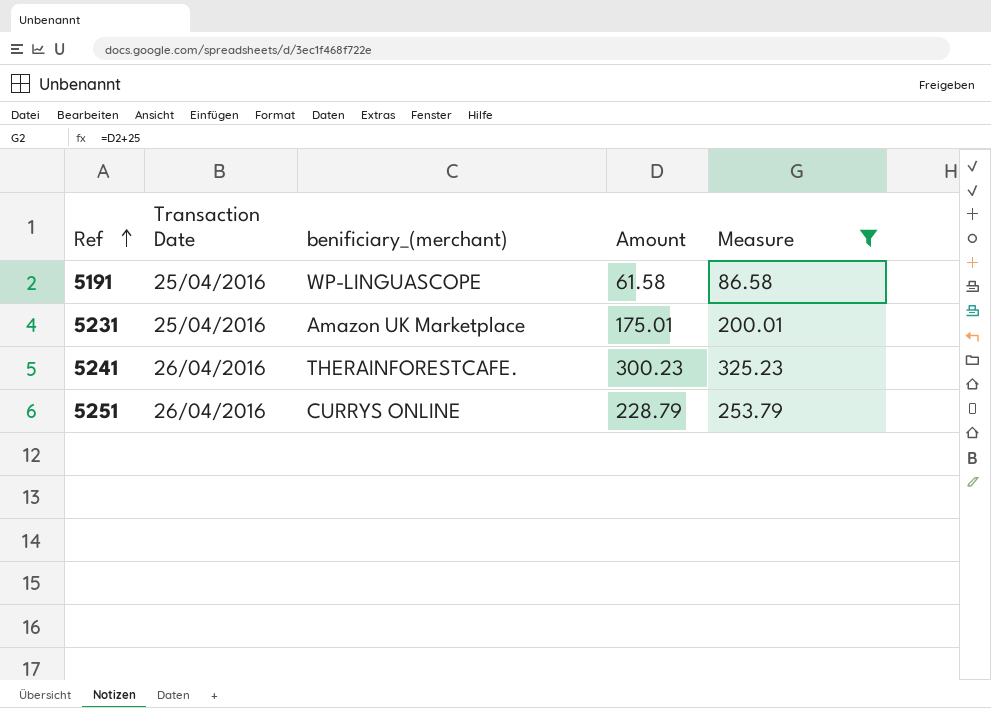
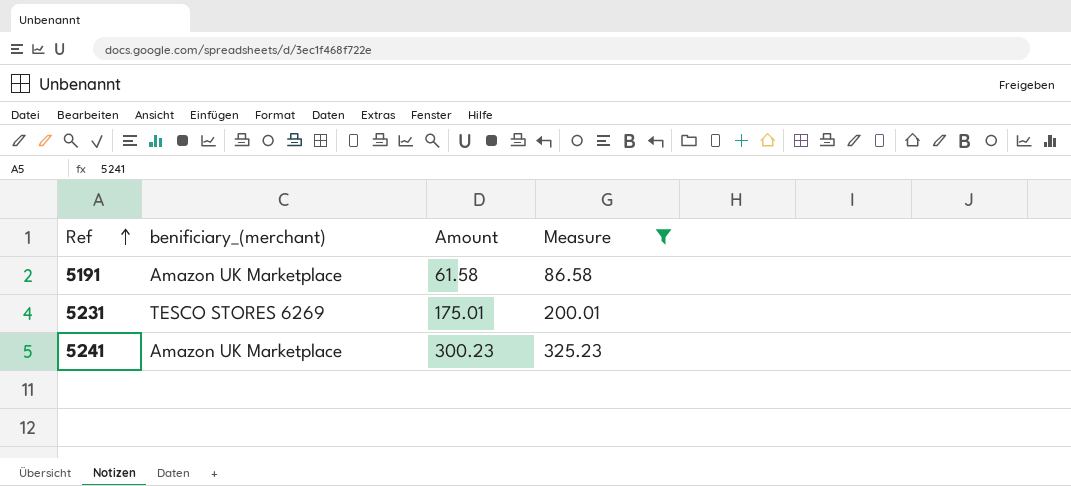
column Transaction Date | position: 2 -> none
row 5251: 26/04/2016 | CURRYS ONLINE | 228.79 | 253.79 -> none
5191 | benificiary_(merchant): WP-LINGUASCOPE -> Amazon UK Marketplace
5231 | benificiary_(merchant): Amazon UK Marketplace -> TESCO STORES 6269
5241 | benificiary_(merchant): THERAINFORESTCAFE. -> Amazon UK Marketplace

